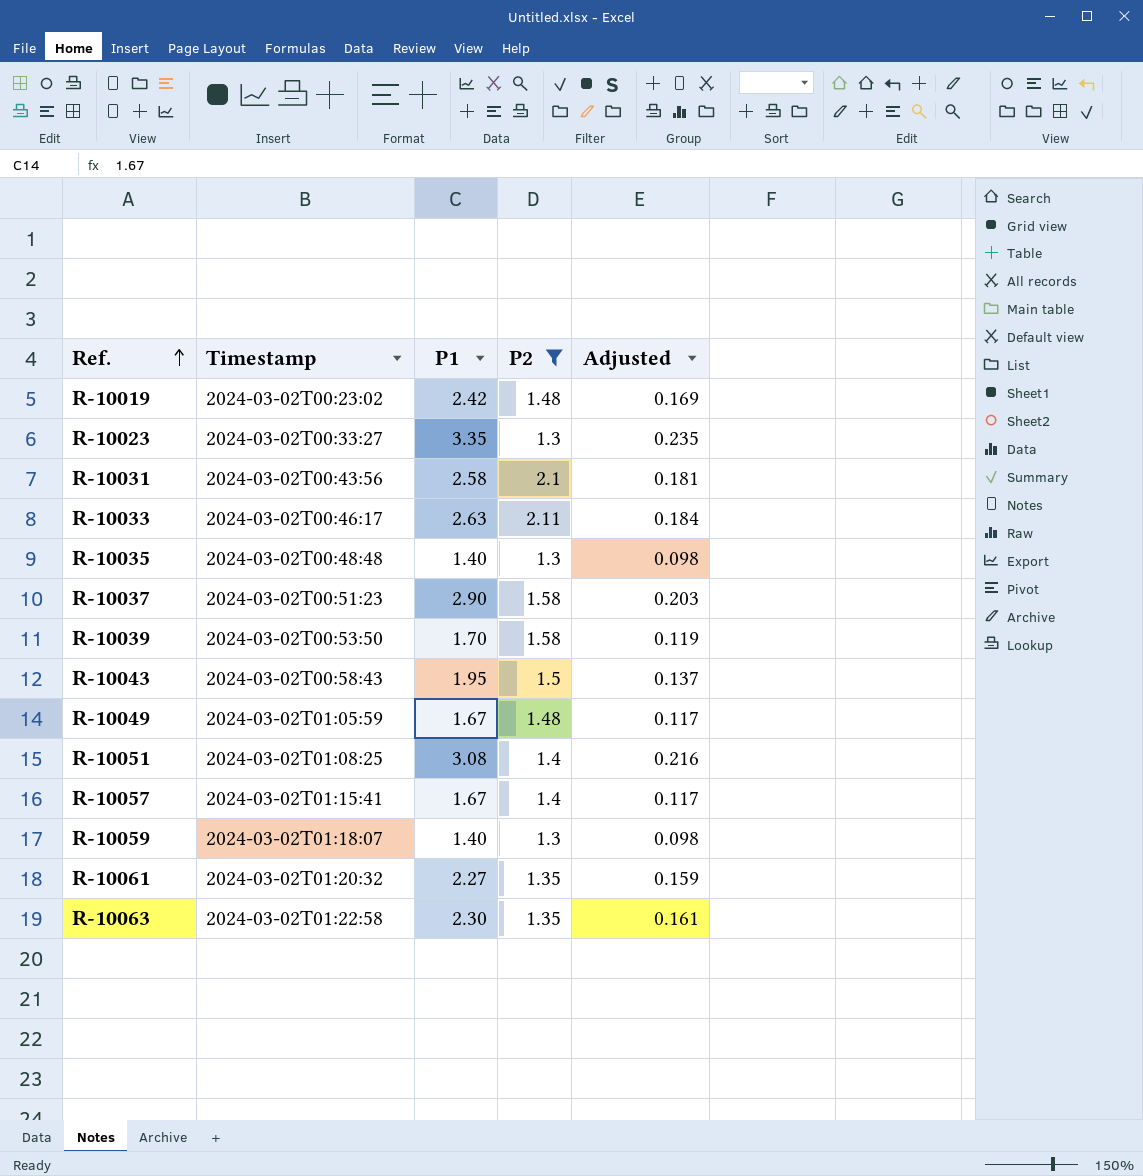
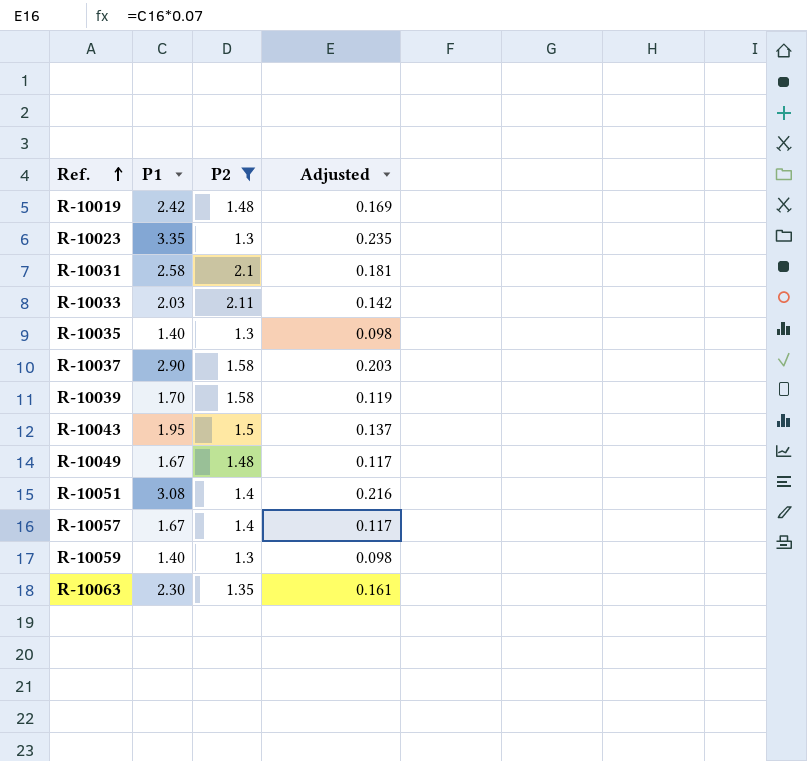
column Timestamp | position: 2 -> none
row R-10061: 2024-03-02T01:20:32 | 2.27 | 1.35 | 0.159 -> none
R-10033 | P1: 2.63 -> 2.03
R-10033 | Adjusted: 0.184 -> 0.142

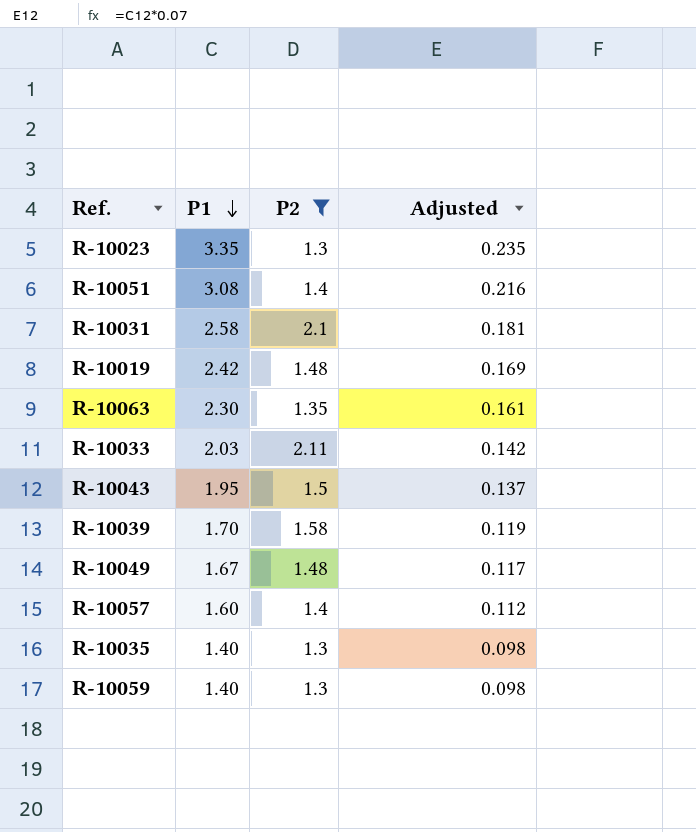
row order: Ref. ascending -> P1 descending
row R-10037: 2.90 | 1.58 | 0.203 -> none
R-10057 | P1: 1.67 -> 1.60
R-10057 | Adjusted: 0.117 -> 0.112

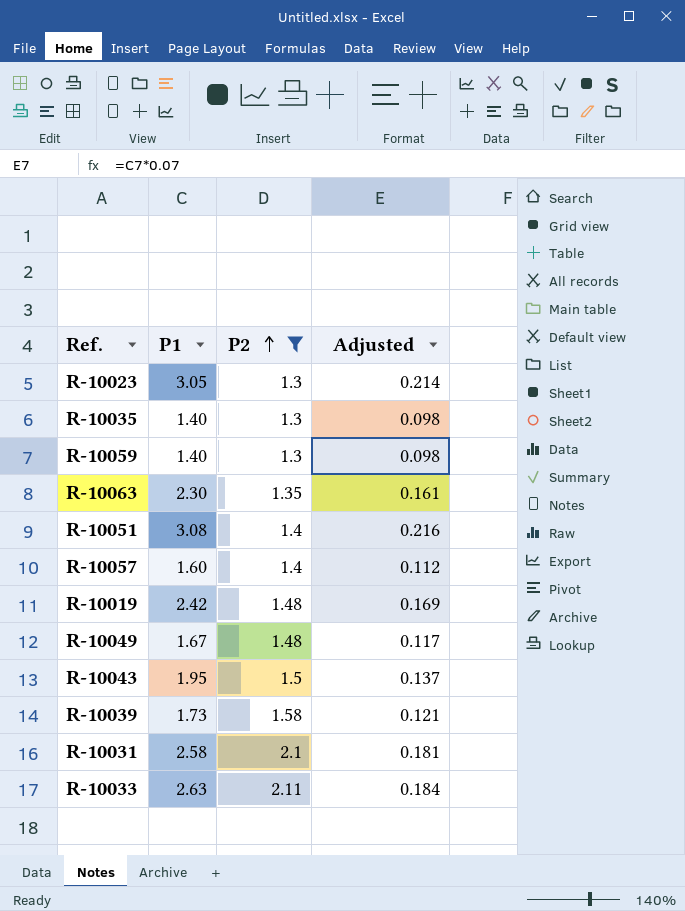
row order: P1 descending -> P2 ascending
R-10023 | P1: 3.35 -> 3.05
R-10023 | Adjusted: 0.235 -> 0.214
R-10039 | P1: 1.70 -> 1.73
R-10039 | Adjusted: 0.119 -> 0.121
R-10033 | P1: 2.03 -> 2.63
R-10033 | Adjusted: 0.142 -> 0.184

